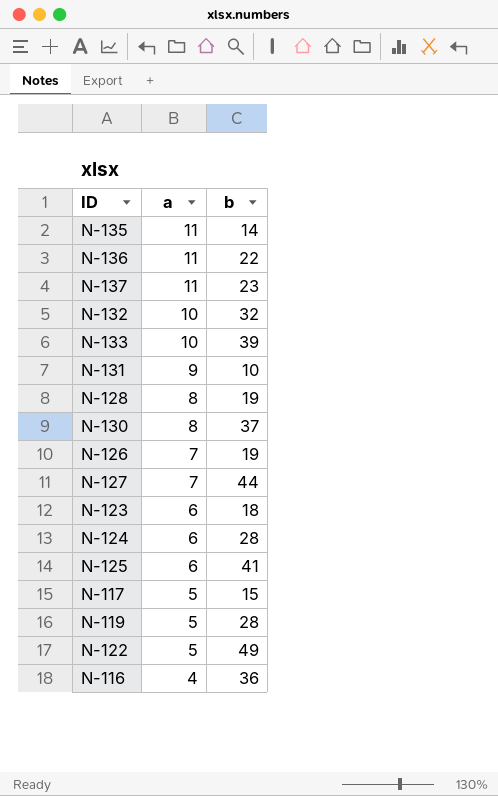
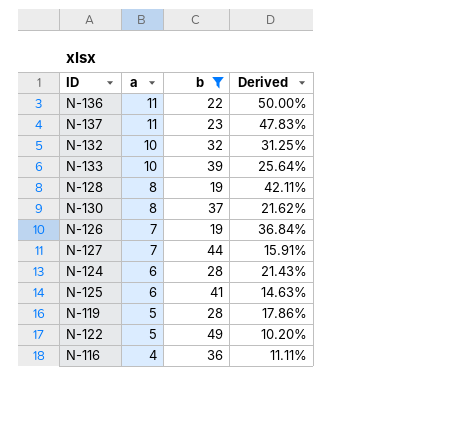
filter: none -> b >= 19
column Derived | formula: none -> [a] / [b]

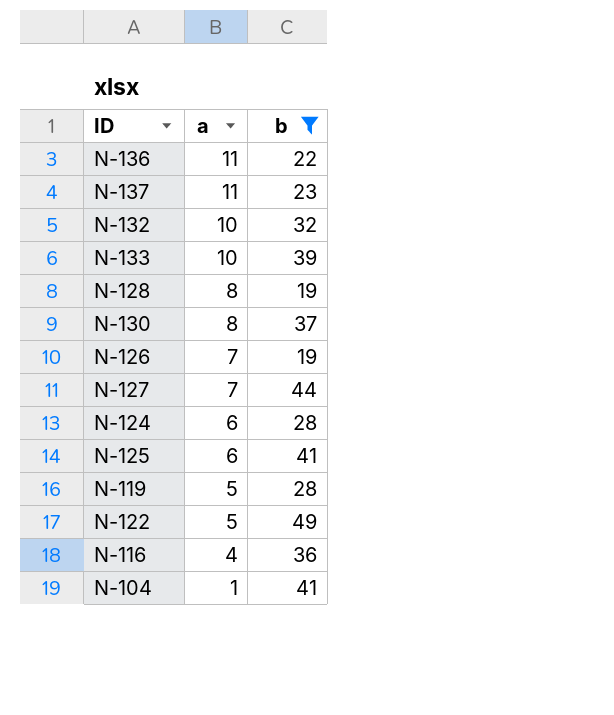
column Derived | formula: [a] / [b] -> none
row N-104: none -> 1 | 41

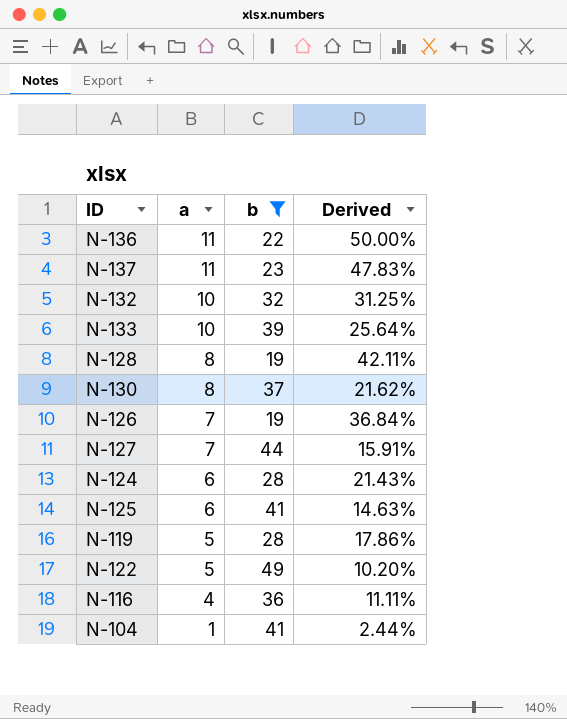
column Derived | formula: none -> [a] / [b]

